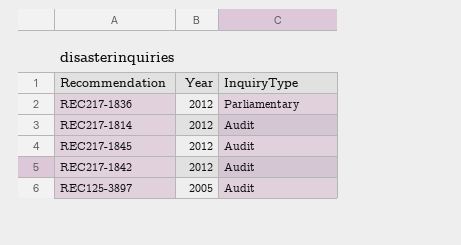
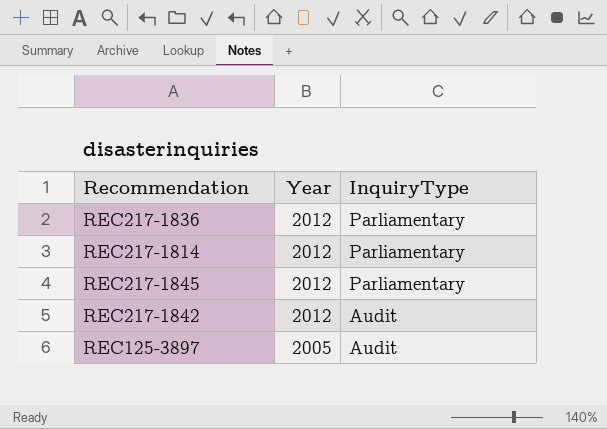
REC217-1814 | InquiryType: Audit -> Parliamentary
REC217-1845 | InquiryType: Audit -> Parliamentary

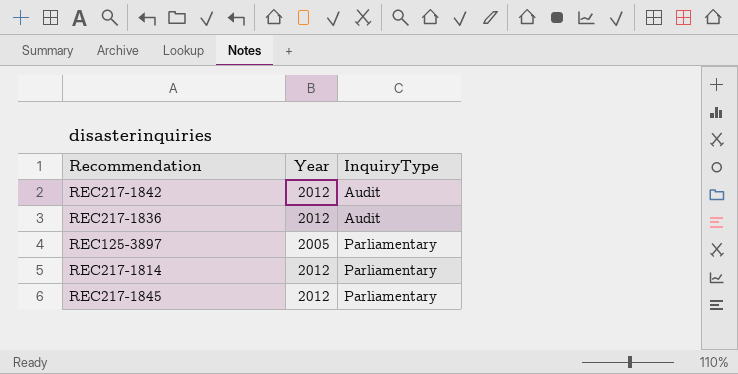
row order: Year descending -> InquiryType ascending
REC217-1836 | InquiryType: Parliamentary -> Audit
REC125-3897 | InquiryType: Audit -> Parliamentary

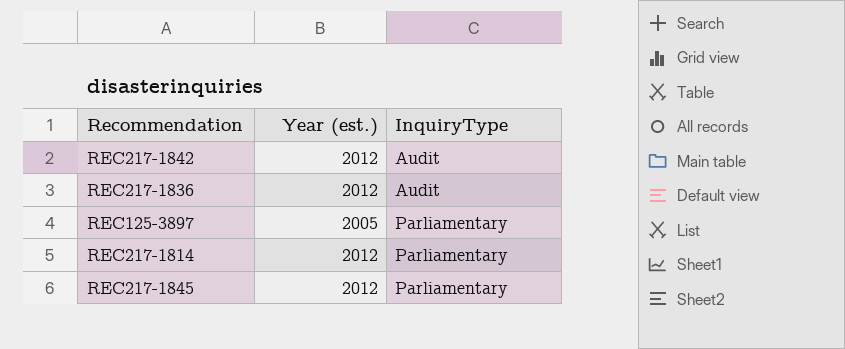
column name: Year -> Year (est.)

